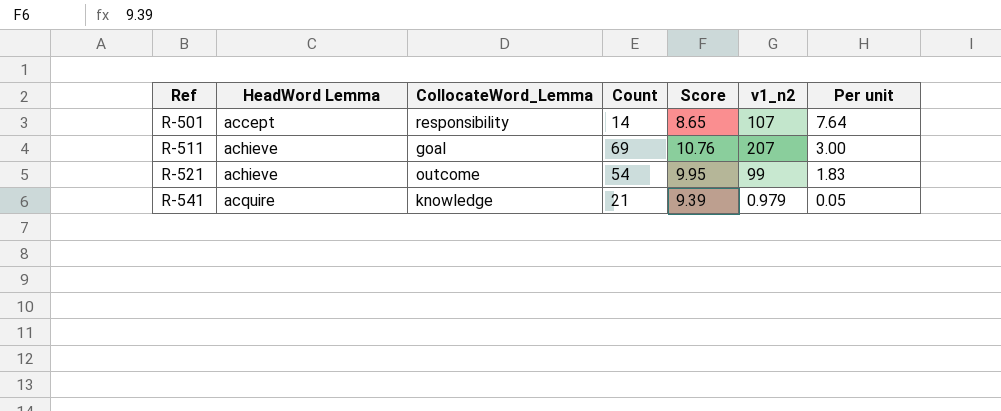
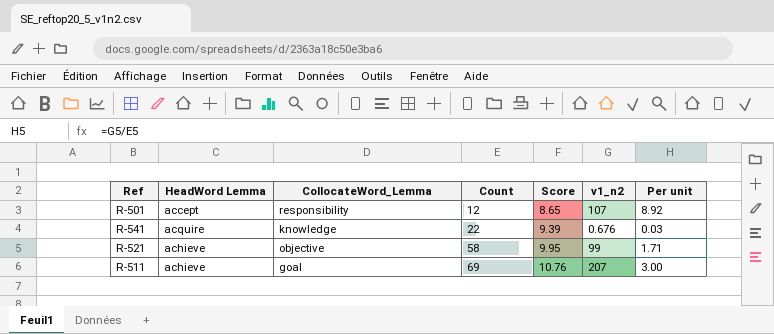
row order: Ref ascending -> Count ascending
R-501 | Count: 14 -> 12
R-501 | Per unit: 7.64 -> 8.92
R-541 | Count: 21 -> 22
R-541 | v1_n2: 0.979 -> 0.676
R-541 | Per unit: 0.05 -> 0.03
R-521 | CollocateWord_Lemma: outcome -> objective
R-521 | Count: 54 -> 58
R-521 | Per unit: 1.83 -> 1.71

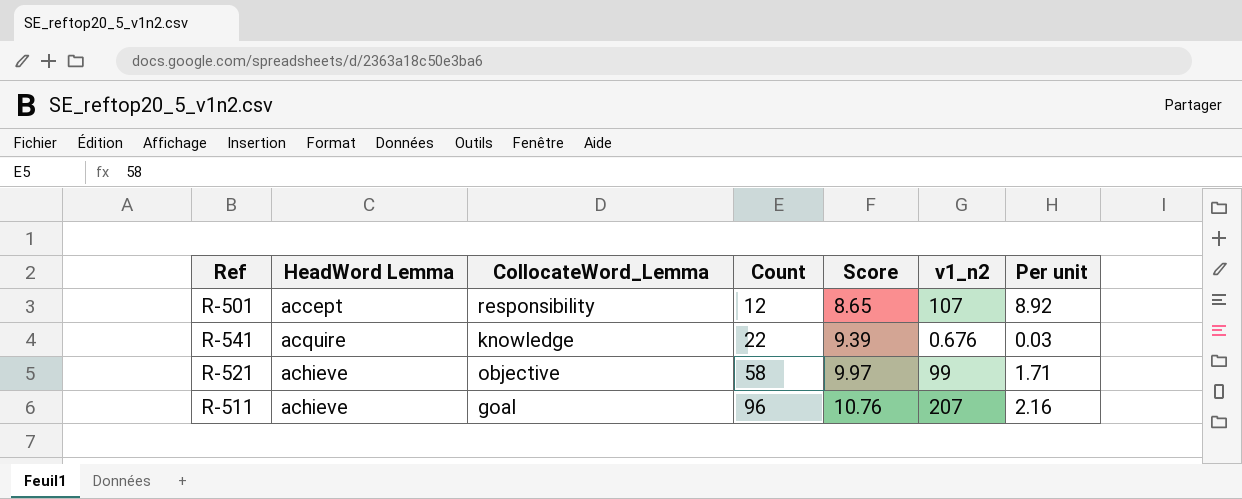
R-521 | Score: 9.95 -> 9.97
R-511 | Count: 69 -> 96
R-511 | Per unit: 3.00 -> 2.16

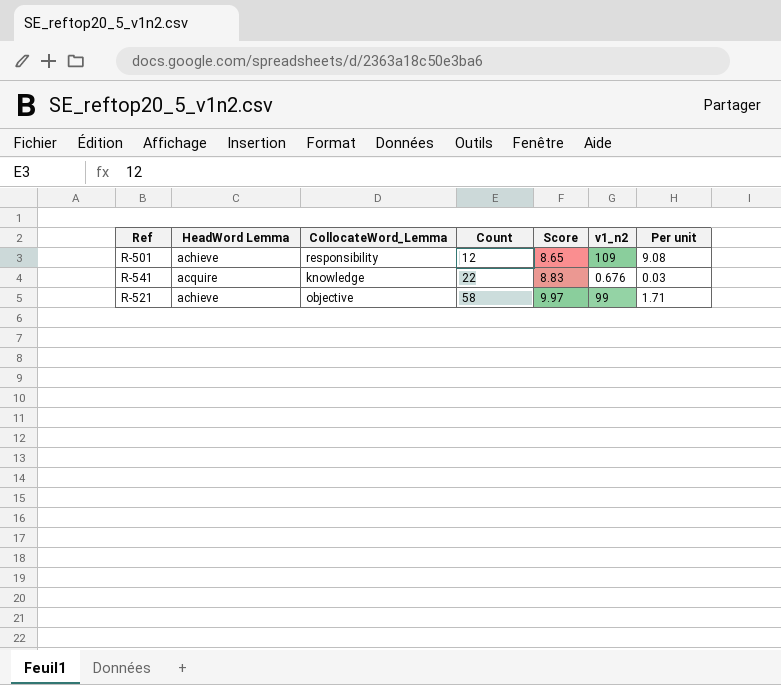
row R-511: achieve | goal | 96 | 10.76 | 207 | 2.16 -> none
R-501 | HeadWord Lemma: accept -> achieve
R-501 | v1_n2: 107 -> 109
R-501 | Per unit: 8.92 -> 9.08
R-541 | Score: 9.39 -> 8.83

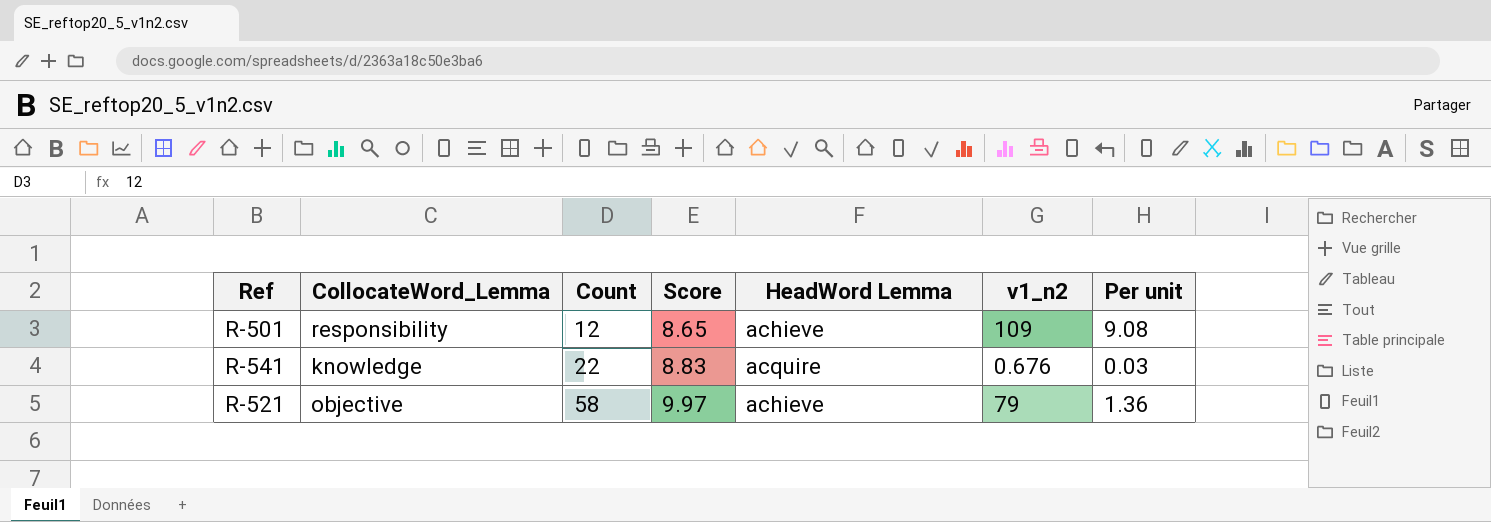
column HeadWord Lemma | position: 2 -> 5
R-521 | v1_n2: 99 -> 79
R-521 | Per unit: 1.71 -> 1.36

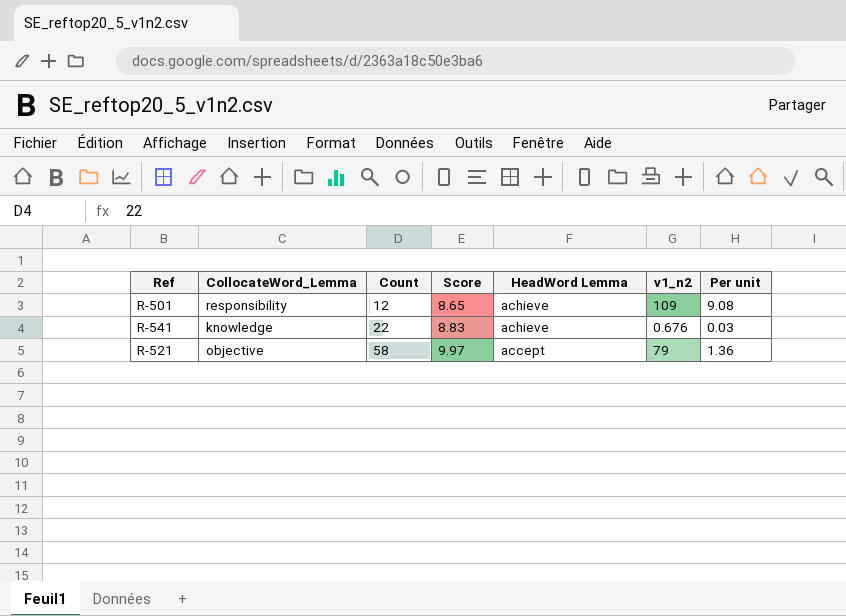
R-541 | HeadWord Lemma: acquire -> achieve
R-521 | HeadWord Lemma: achieve -> accept

